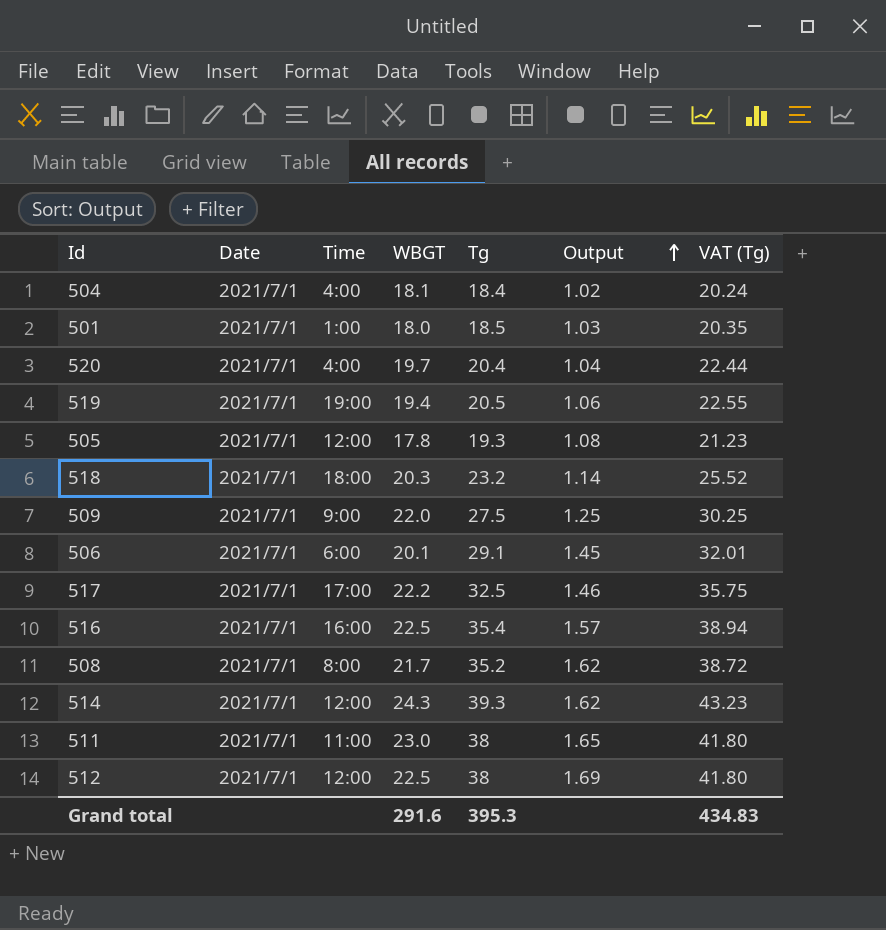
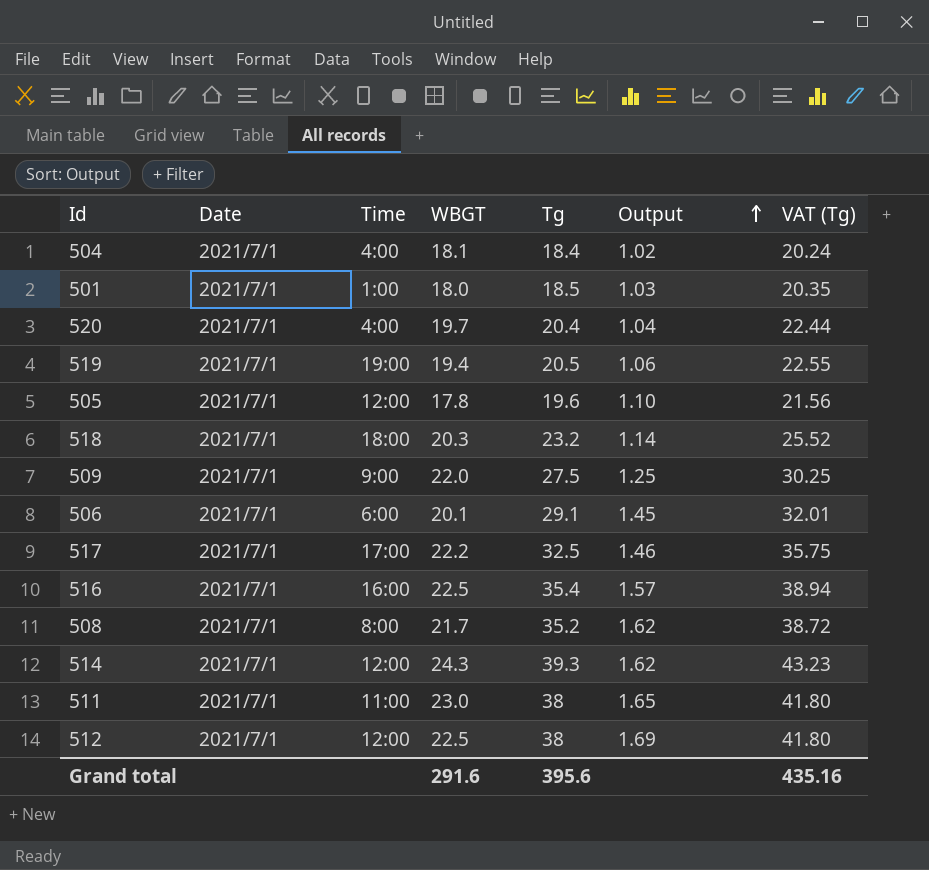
505 | Tg: 19.3 -> 19.6
505 | Output: 1.08 -> 1.10
505 | VAT (Tg): 21.23 -> 21.56
Grand total | Tg: 395.3 -> 395.6
Grand total | VAT (Tg): 434.83 -> 435.16

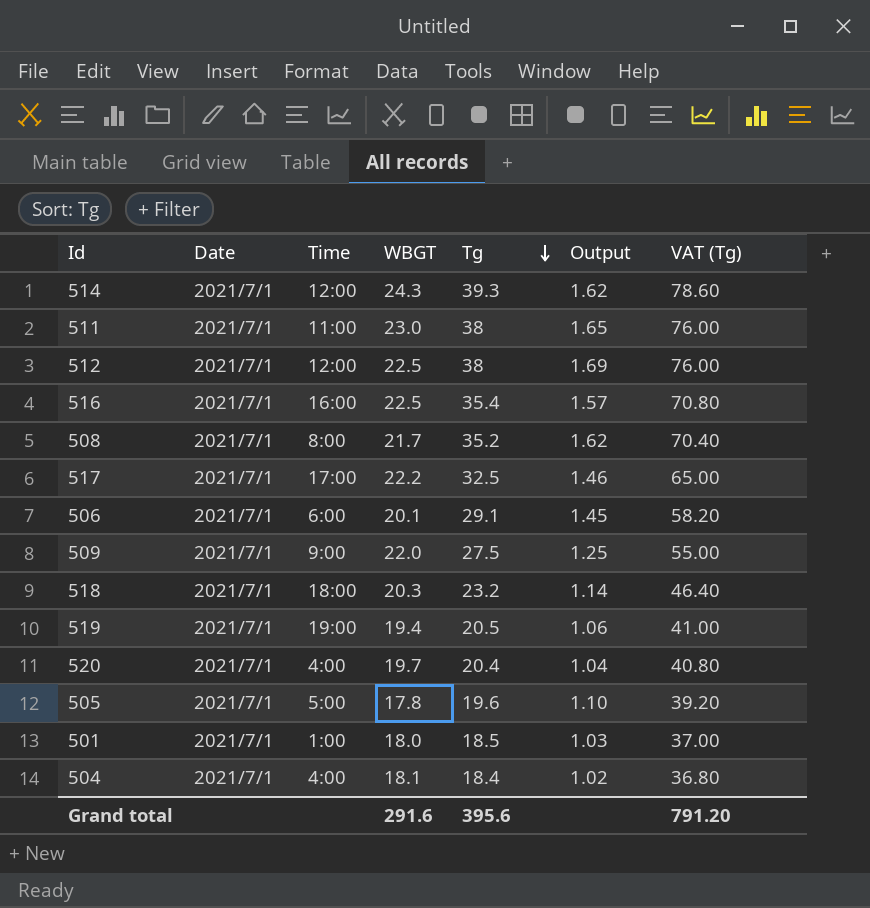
row order: Output ascending -> Tg descending
column VAT (Tg) | formula: [Tg] * 1.1 -> [Tg] * 2
505 | Time: 12:00 -> 5:00
Grand total | VAT (Tg): 435.16 -> 791.20

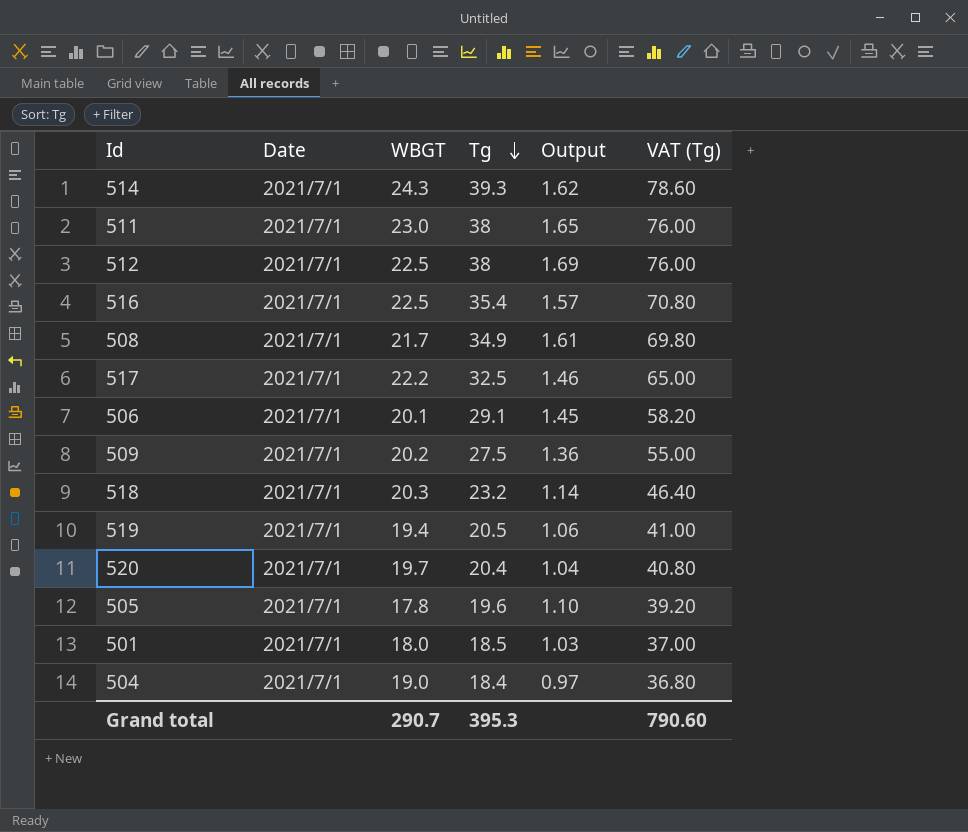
column Time | position: 3 -> none
508 | Tg: 35.2 -> 34.9
508 | Output: 1.62 -> 1.61
508 | VAT (Tg): 70.40 -> 69.80
509 | WBGT: 22.0 -> 20.2
509 | Output: 1.25 -> 1.36
504 | WBGT: 18.1 -> 19.0
504 | Output: 1.02 -> 0.97
Grand total | WBGT: 291.6 -> 290.7
Grand total | Tg: 395.6 -> 395.3
Grand total | VAT (Tg): 791.20 -> 790.60

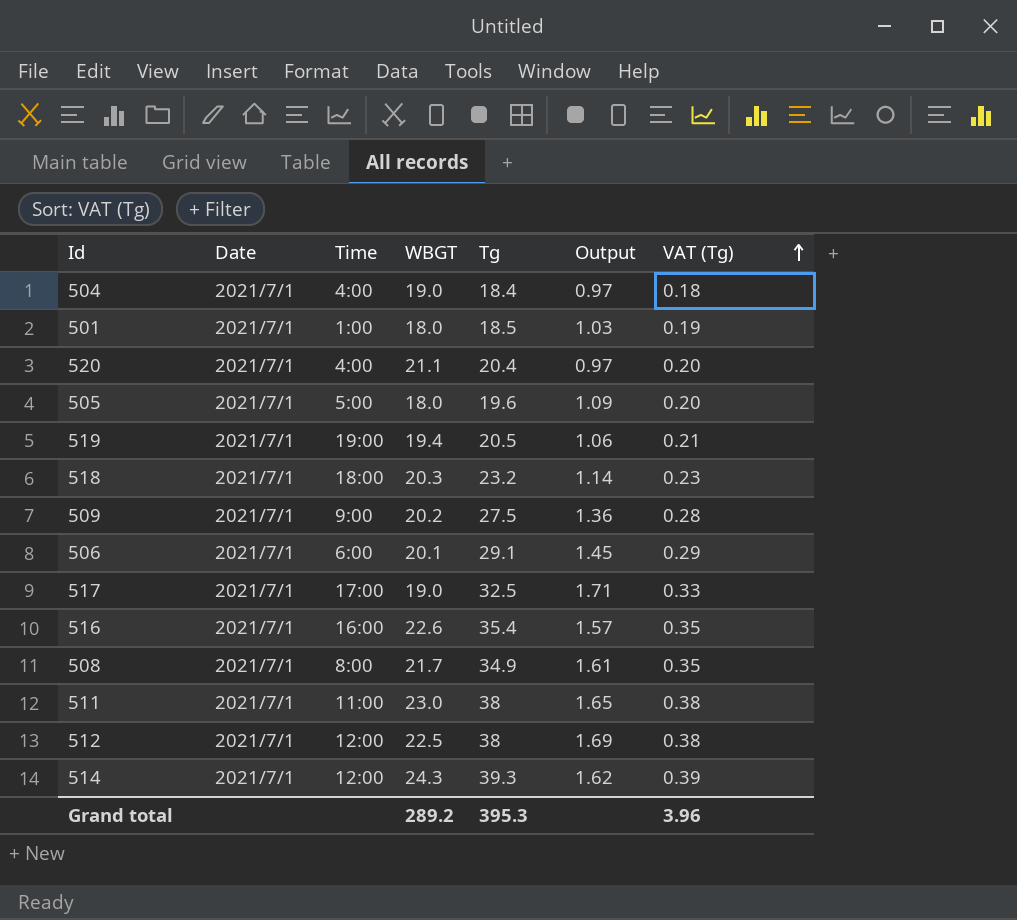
row order: Tg descending -> VAT (Tg) ascending
column Time | position: none -> 3
column VAT (Tg) | formula: [Tg] * 2 -> [Tg] * 0.01
520 | WBGT: 19.7 -> 21.1
520 | Output: 1.04 -> 0.97
505 | WBGT: 17.8 -> 18.0
505 | Output: 1.10 -> 1.09
517 | WBGT: 22.2 -> 19.0
517 | Output: 1.46 -> 1.71
516 | WBGT: 22.5 -> 22.6
Grand total | WBGT: 290.7 -> 289.2
Grand total | VAT (Tg): 790.60 -> 3.96

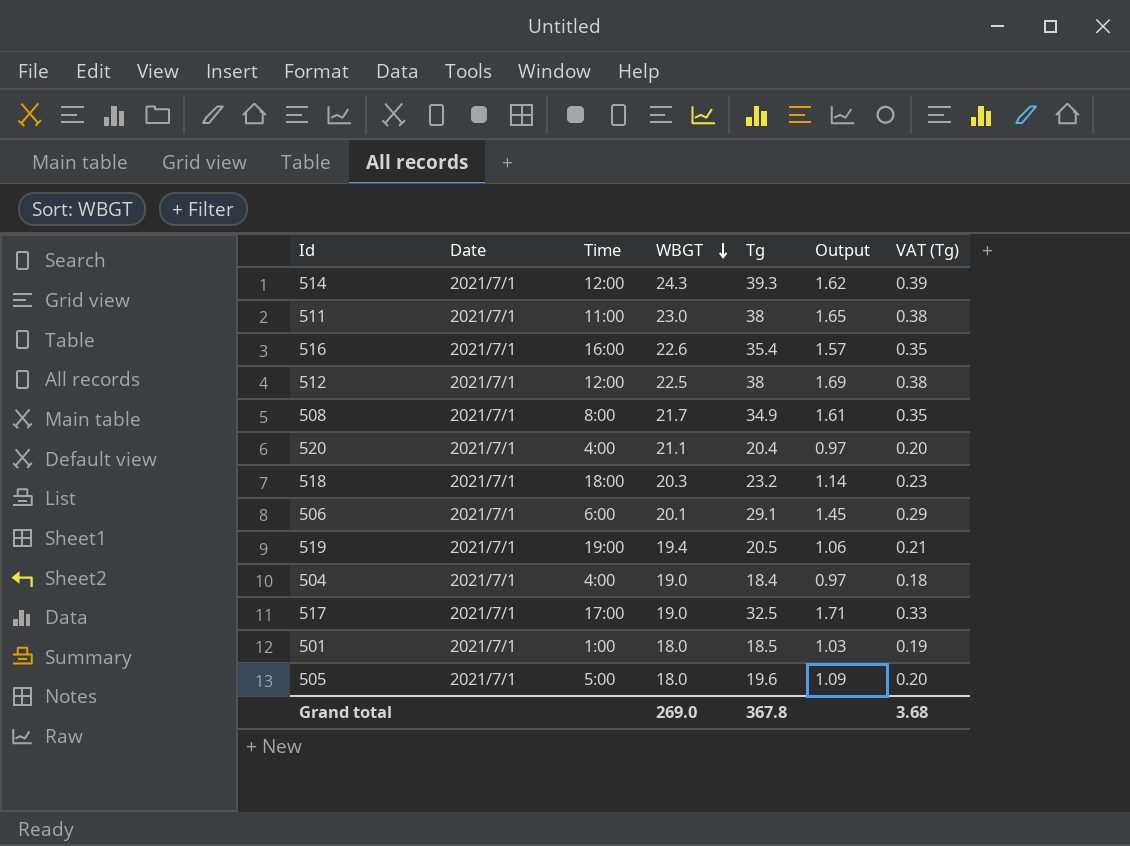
row order: VAT (Tg) ascending -> WBGT descending
row 509: 2021/7/1 | 9:00 | 20.2 | 27.5 | 1.36 | 0.28 -> none
Grand total | WBGT: 289.2 -> 269.0
Grand total | Tg: 395.3 -> 367.8
Grand total | VAT (Tg): 3.96 -> 3.68

